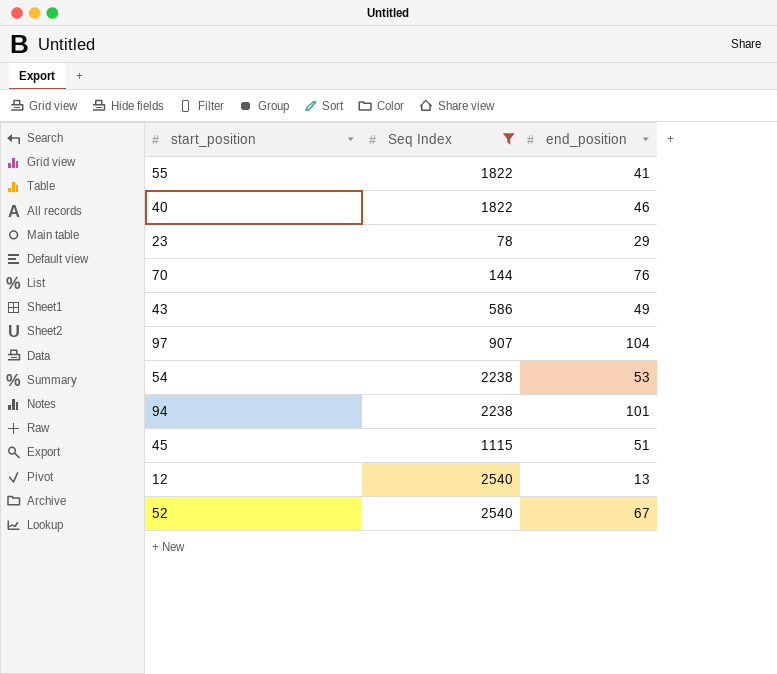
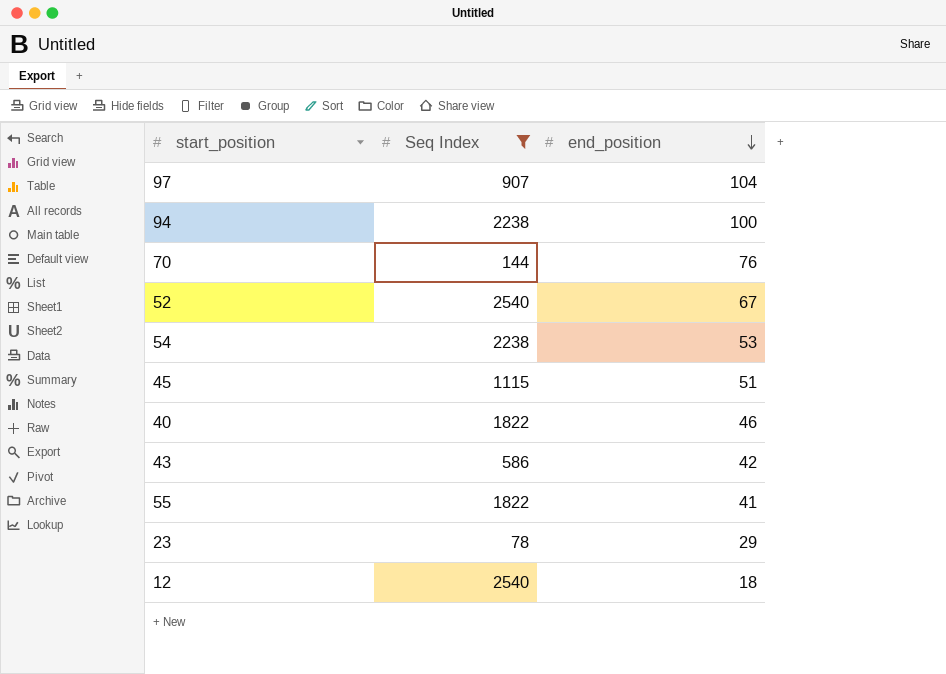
row order: none -> end_position descending
94 | end_position: 101 -> 100
43 | end_position: 49 -> 42
12 | end_position: 13 -> 18

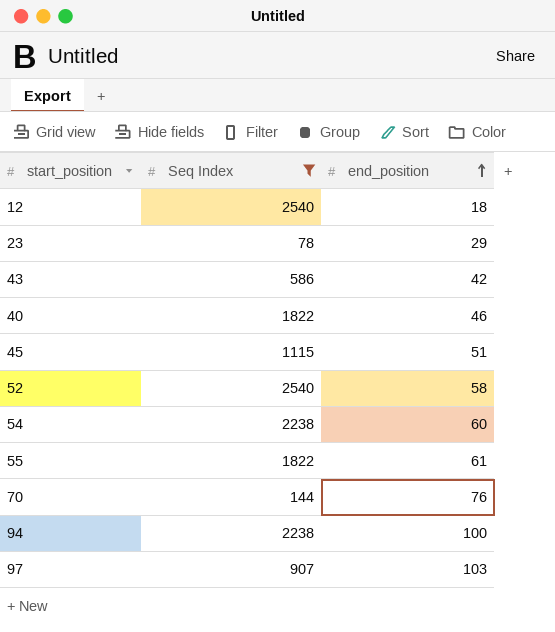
row order: end_position descending -> end_position ascending
52 | end_position: 67 -> 58
54 | end_position: 53 -> 60
55 | end_position: 41 -> 61
97 | end_position: 104 -> 103

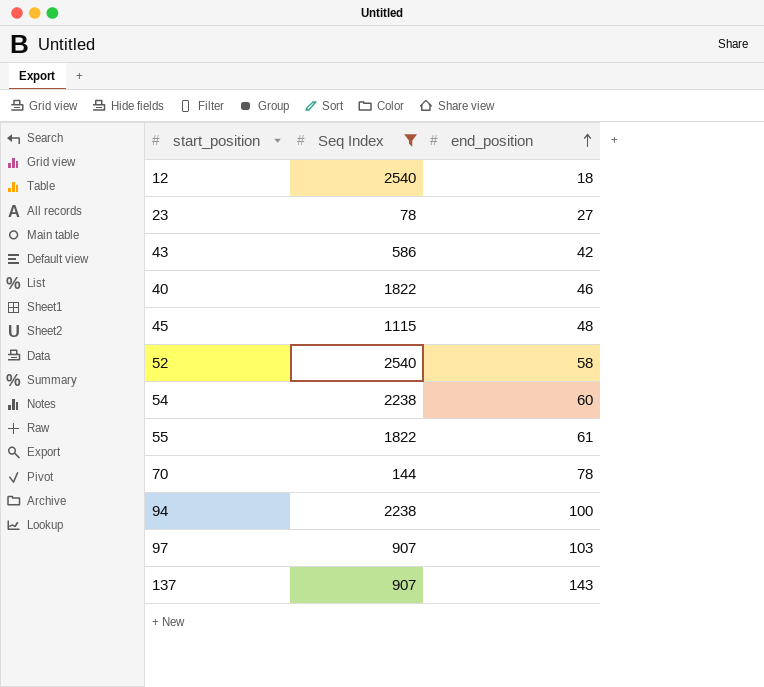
23 | end_position: 29 -> 27
45 | end_position: 51 -> 48
70 | end_position: 76 -> 78
row 137: none -> 907 | 143

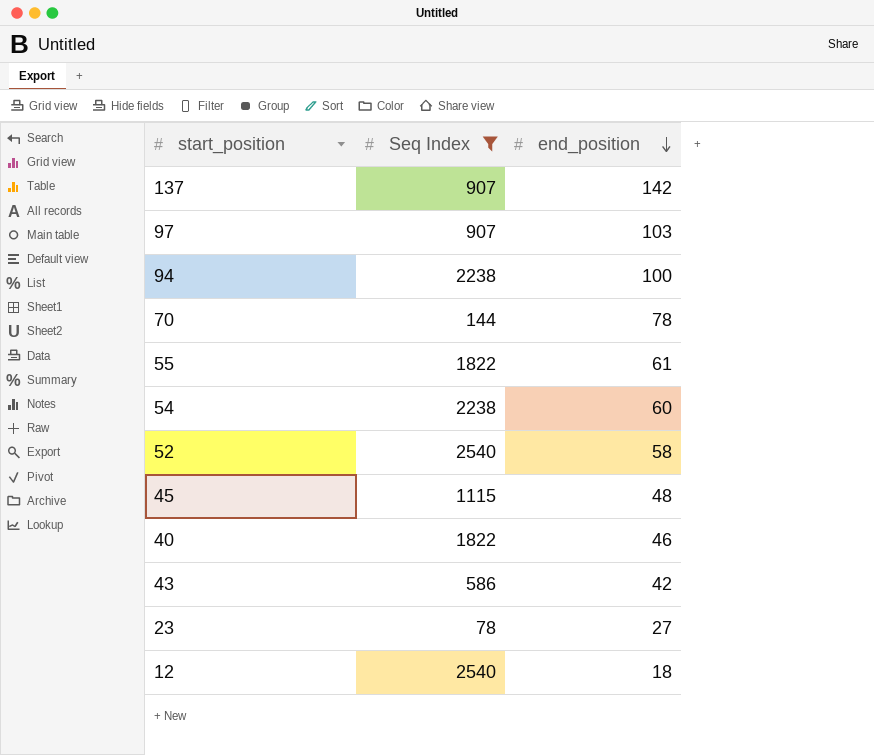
row order: end_position ascending -> end_position descending
137 | end_position: 143 -> 142

